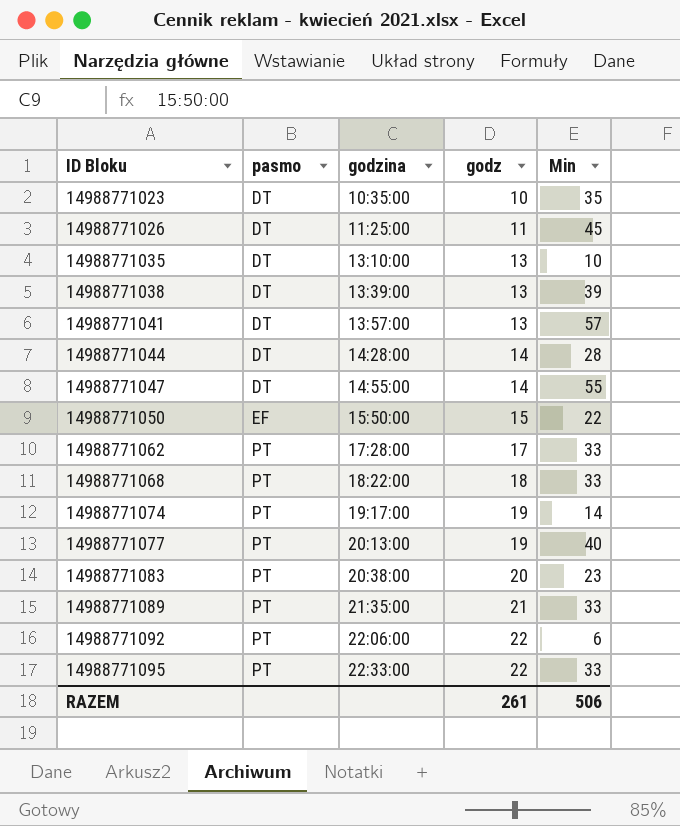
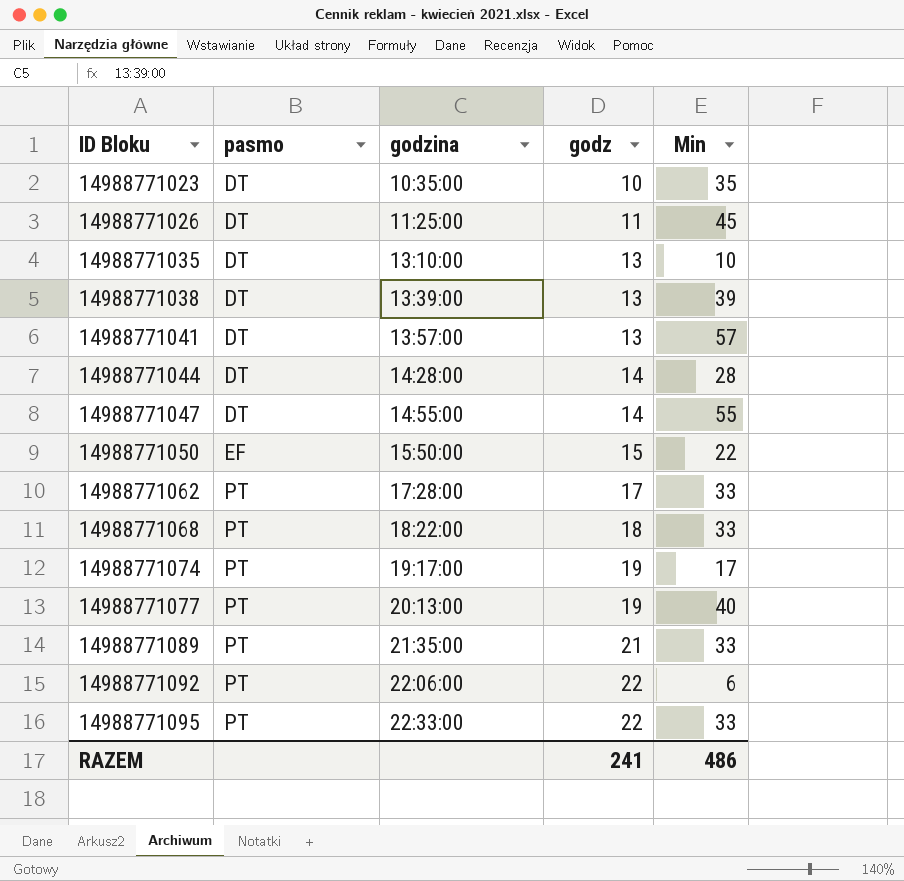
row 14988771083: PT | 20:38:00 | 20 | 23 -> none
14988771074 | Min: 14 -> 17
RAZEM | godz: 261 -> 241
RAZEM | Min: 506 -> 486

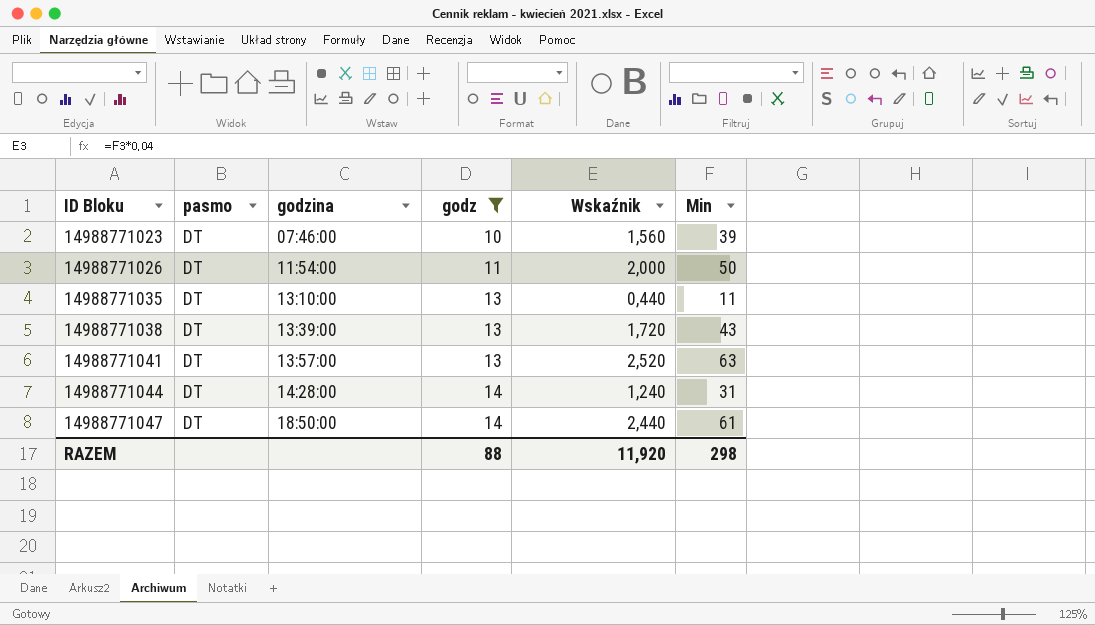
filter: none -> godz <= 14
column Wskaźnik | formula: none -> [Min] * 0,04
14988771023 | godzina: 10:35:00 -> 07:46:00
14988771023 | Min: 35 -> 39
14988771026 | godzina: 11:25:00 -> 11:54:00
14988771026 | Min: 45 -> 50
14988771035 | Min: 10 -> 11
14988771038 | Min: 39 -> 43
14988771041 | Min: 57 -> 63
14988771044 | Min: 28 -> 31
14988771047 | godzina: 14:55:00 -> 18:50:00
14988771047 | Min: 55 -> 61
RAZEM | godz: 241 -> 88
RAZEM | Min: 486 -> 298

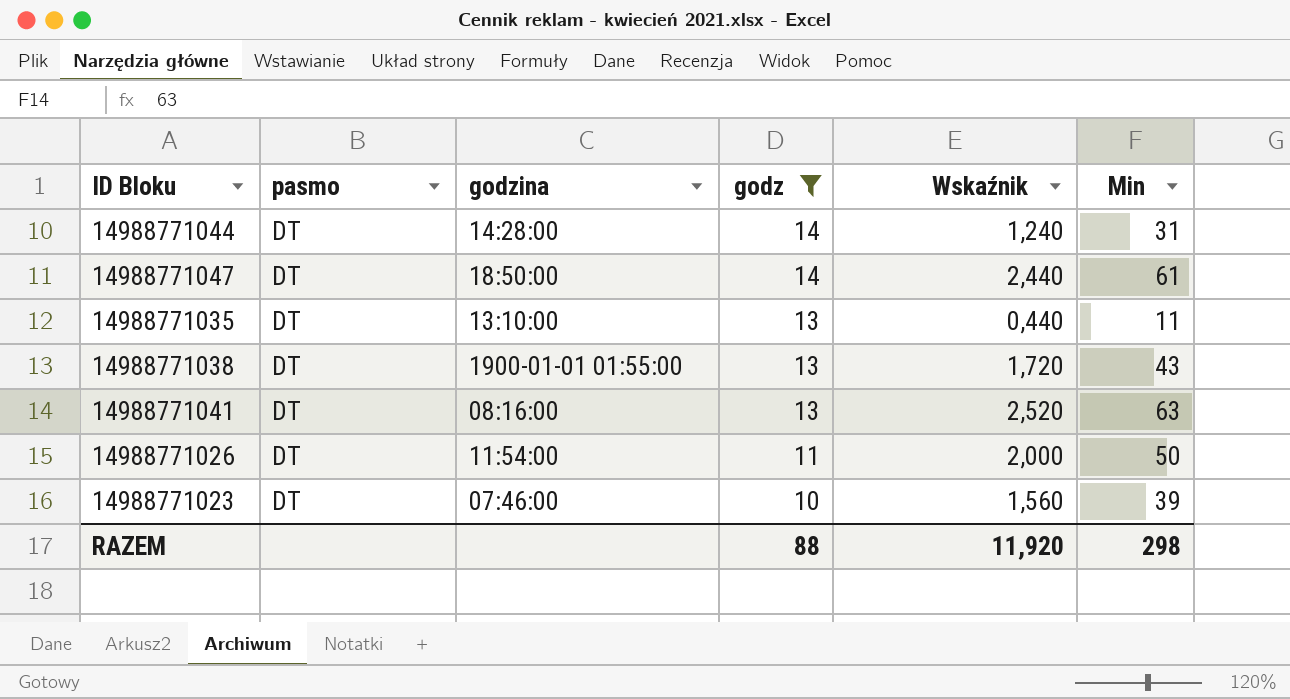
row order: ID Bloku ascending -> godz descending
14988771038 | godzina: 13:39:00 -> 1900-01-01 01:55:00
14988771041 | godzina: 13:57:00 -> 08:16:00

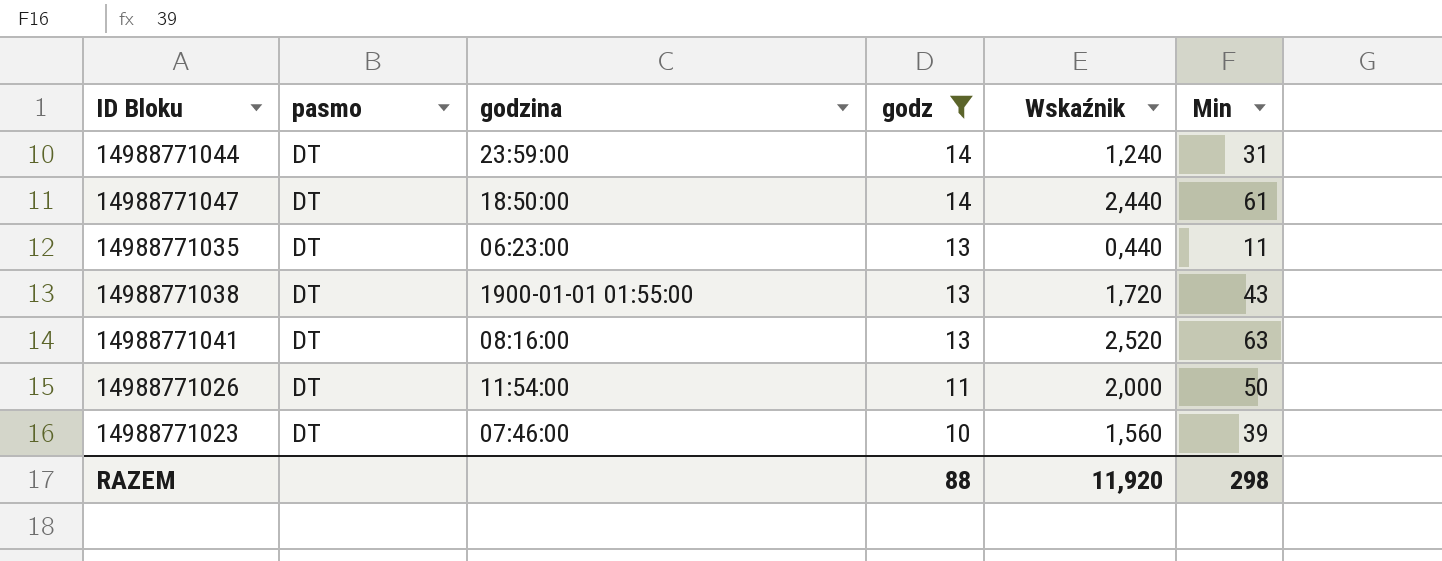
14988771044 | godzina: 14:28:00 -> 23:59:00
14988771035 | godzina: 13:10:00 -> 06:23:00

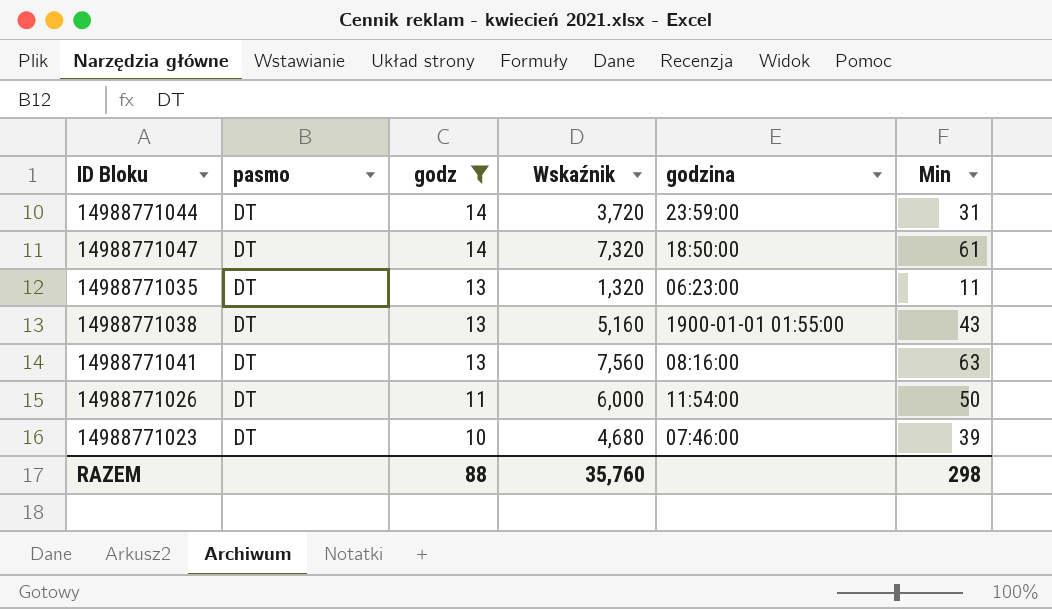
column Wskaźnik | formula: [Min] * 0,04 -> [Min] * 0,12
column godzina | position: 3 -> 5
RAZEM | Wskaźnik: 11,920 -> 35,760

